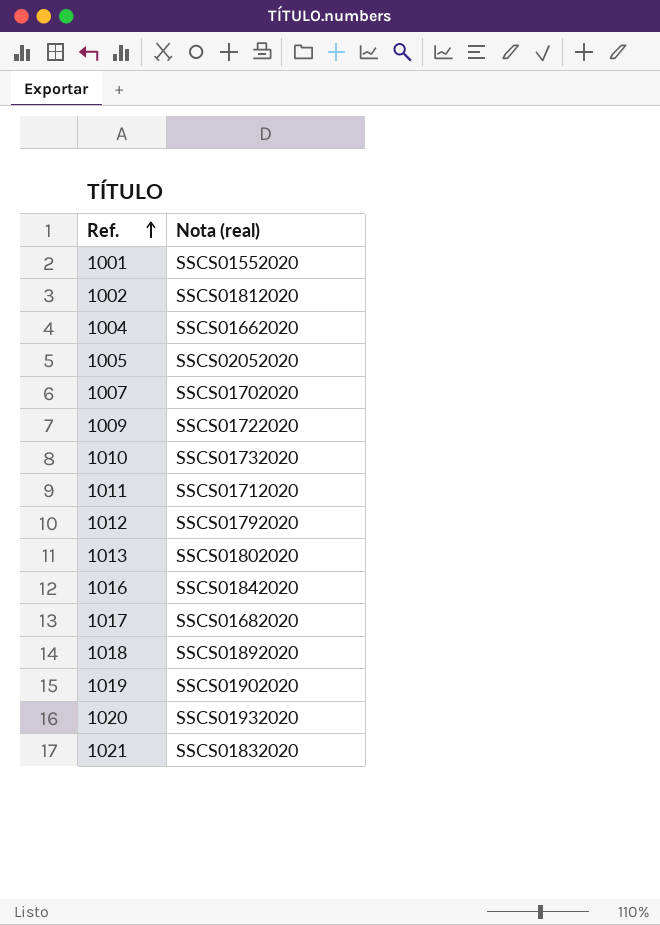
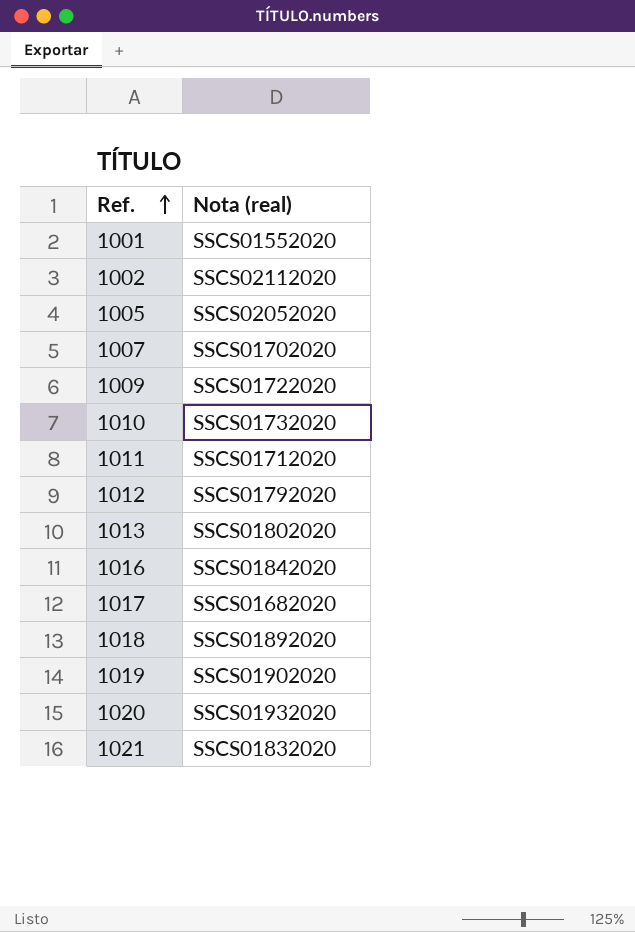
row 1004: SSCS01662020 -> none
1002 | Nota (real): SSCS01812020 -> SSCS02112020

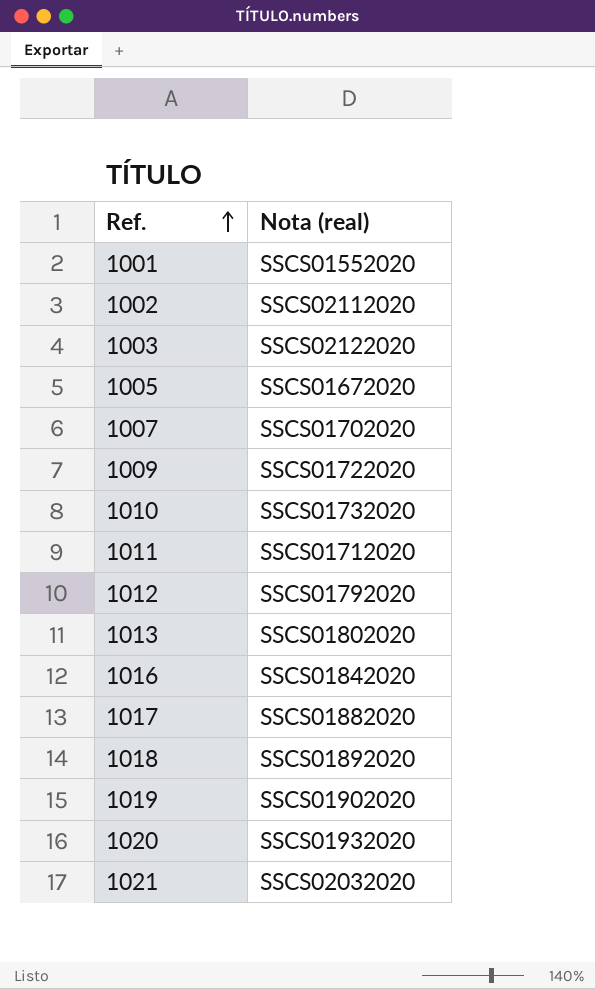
row 1003: none -> SSCS02122020
1005 | Nota (real): SSCS02052020 -> SSCS01672020
1017 | Nota (real): SSCS01682020 -> SSCS01882020
1021 | Nota (real): SSCS01832020 -> SSCS02032020

